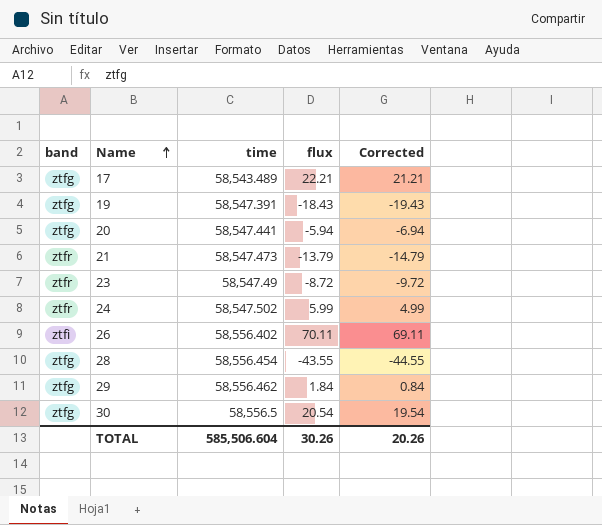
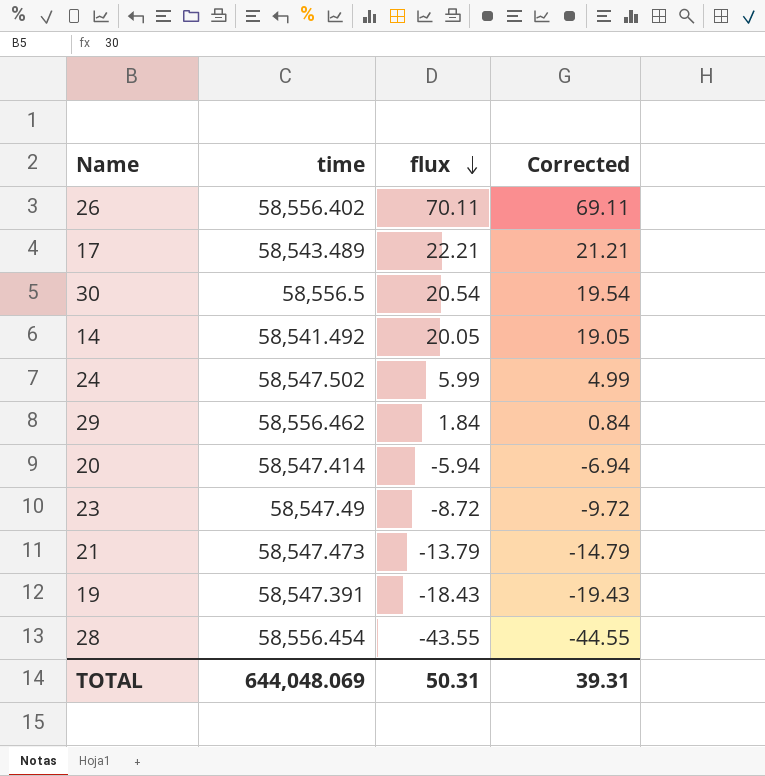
row order: Name ascending -> flux descending
column band | position: 1 -> none
row 14: none -> 58,541.492 | 20.05 | 19.05
20 | time: 58,547.441 -> 58,547.414
TOTAL | time: 585,506.604 -> 644,048.069
TOTAL | flux: 30.26 -> 50.31
TOTAL | Corrected: 20.26 -> 39.31

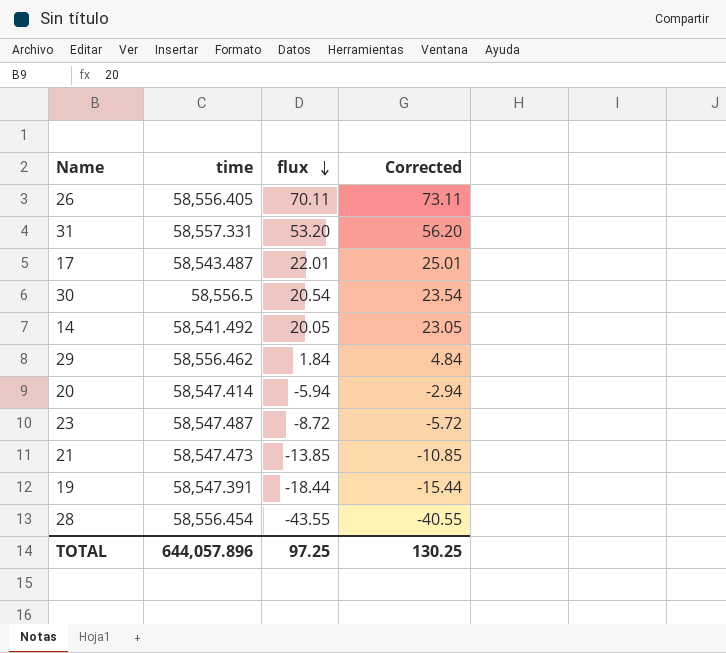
column Corrected | formula: [flux] - 1 -> [flux] + 3
row 24: 58,547.502 | 5.99 | 4.99 -> none
26 | time: 58,556.402 -> 58,556.405
row 31: none -> 58,557.331 | 53.20 | 56.20
17 | time: 58,543.489 -> 58,543.487
17 | flux: 22.21 -> 22.01
23 | time: 58,547.49 -> 58,547.487
21 | flux: -13.79 -> -13.85
19 | flux: -18.43 -> -18.44
TOTAL | time: 644,048.069 -> 644,057.896
TOTAL | flux: 50.31 -> 97.25
TOTAL | Corrected: 39.31 -> 130.25

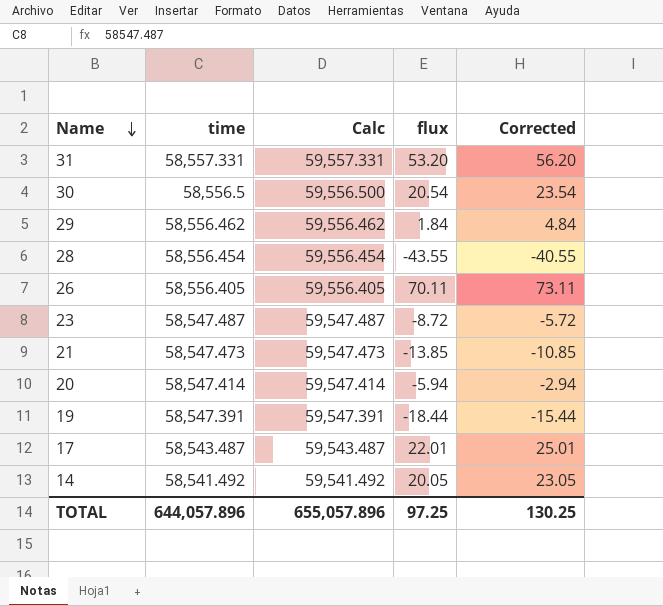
row order: flux descending -> Name descending
column Calc | formula: none -> [time] + 1000

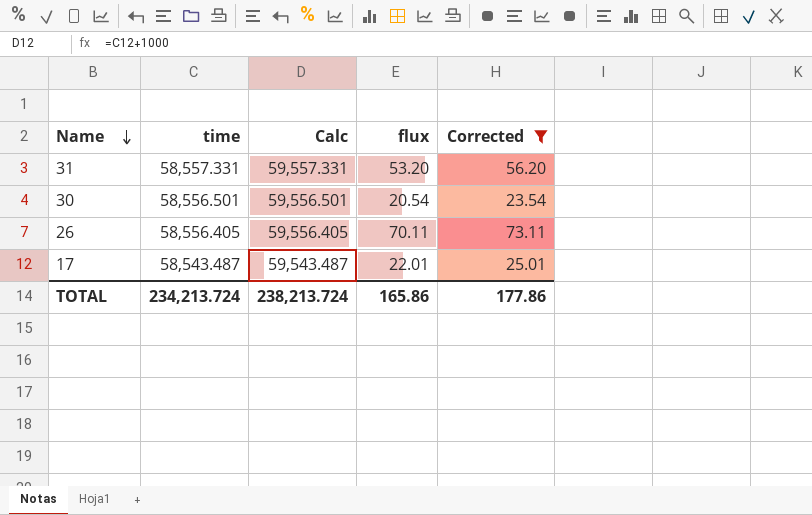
filter: none -> Corrected >= 23.54
30 | time: 58,556.5 -> 58,556.501
30 | Calc: 59,556.500 -> 59,556.501
TOTAL | time: 644,057.896 -> 234,213.724
TOTAL | Calc: 655,057.896 -> 238,213.724
TOTAL | flux: 97.25 -> 165.86
TOTAL | Corrected: 130.25 -> 177.86

